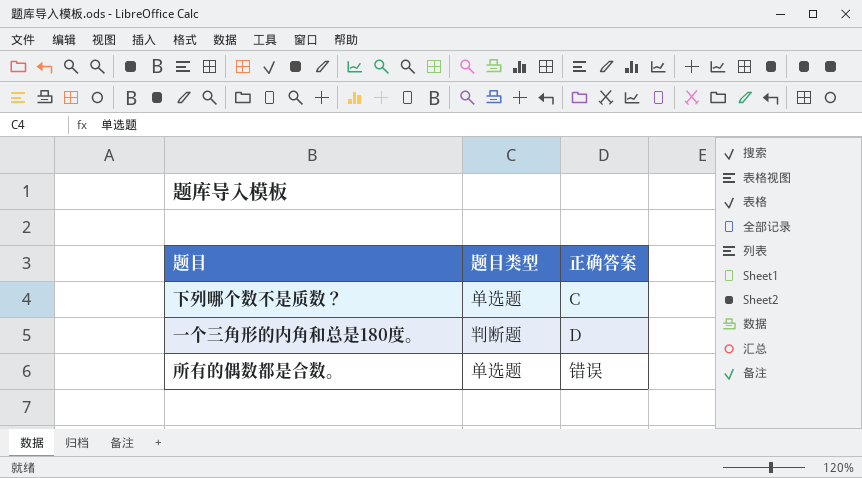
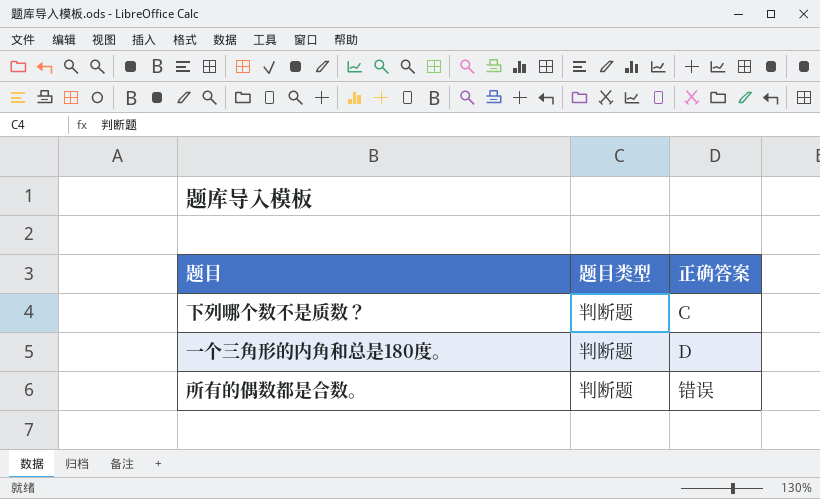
下列哪个数不是质数？ | 题目类型: 单选题 -> 判断题
所有的偶数都是合数。 | 题目类型: 单选题 -> 判断题

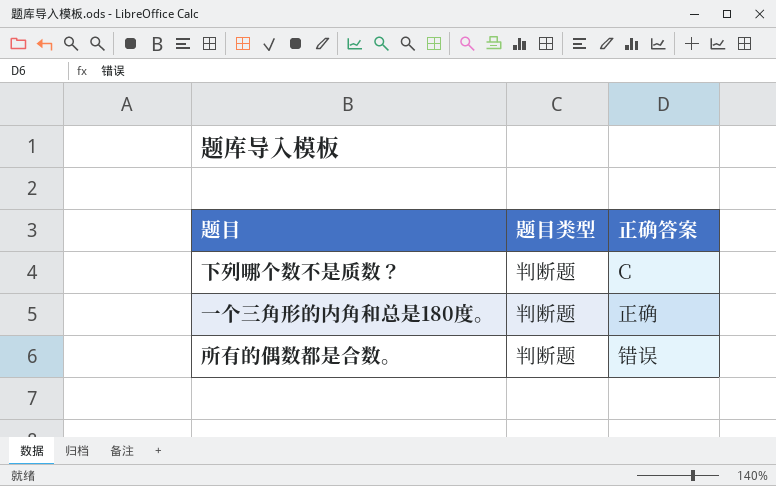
一个三角形的内角和总是180度。 | 正确答案: D -> 正确

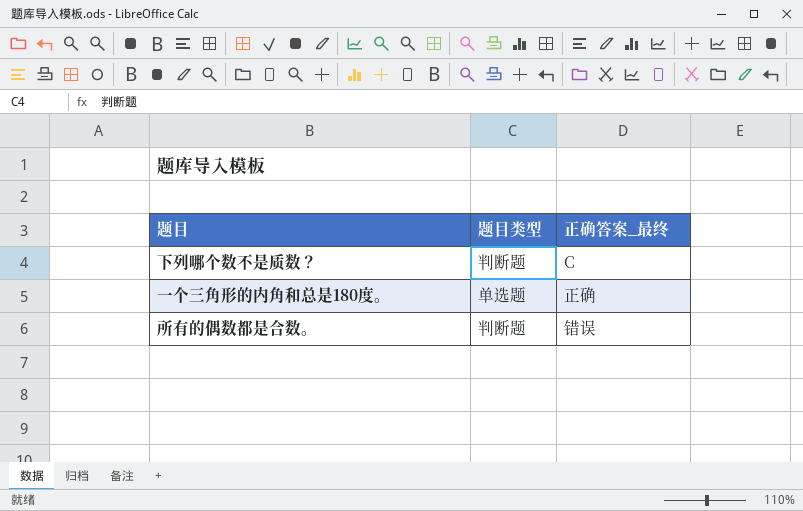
column name: 正确答案 -> 正确答案_最终
一个三角形的内角和总是180度。 | 题目类型: 判断题 -> 单选题

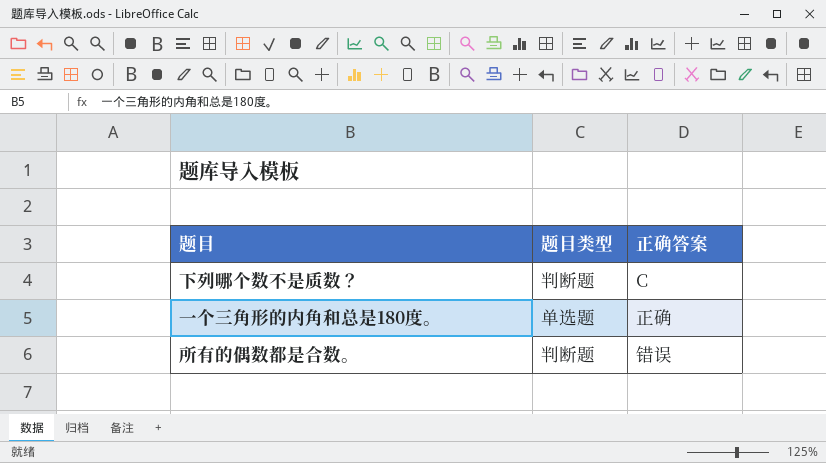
column name: 正确答案_最终 -> 正确答案

